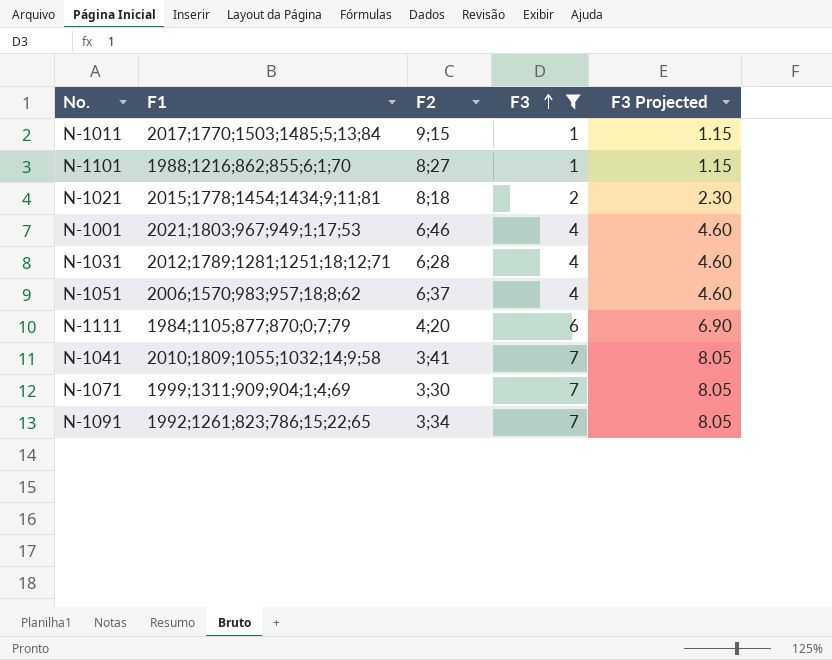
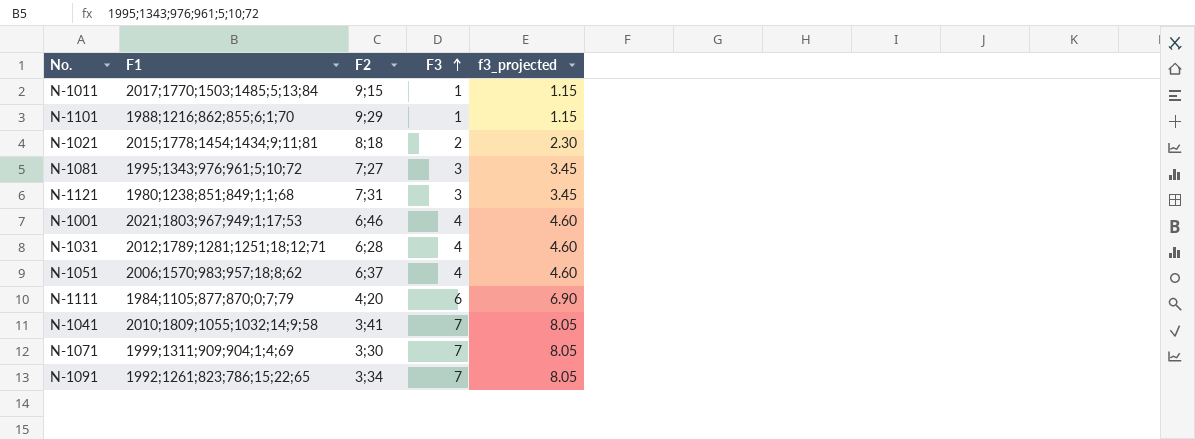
filter: F3 != 3 -> none
column name: F3 Projected -> f3_projected
N-1101 | F2: 8;27 -> 9;29

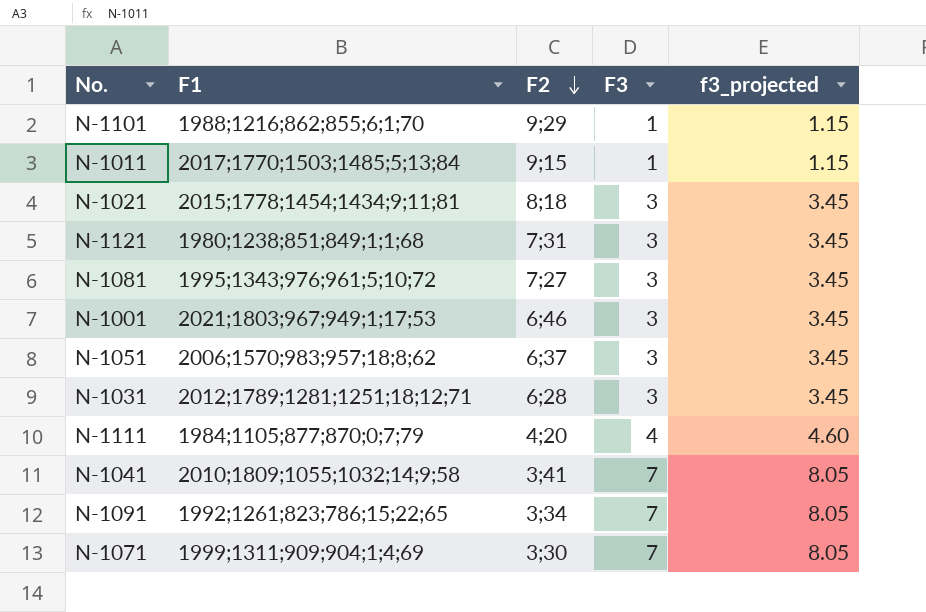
row order: F3 ascending -> F2 descending
N-1021 | F3: 2 -> 3
N-1021 | f3_projected: 2.30 -> 3.45
N-1001 | F3: 4 -> 3
N-1001 | f3_projected: 4.60 -> 3.45
N-1051 | F3: 4 -> 3
N-1051 | f3_projected: 4.60 -> 3.45
N-1031 | F3: 4 -> 3
N-1031 | f3_projected: 4.60 -> 3.45
N-1111 | F3: 6 -> 4
N-1111 | f3_projected: 6.90 -> 4.60

